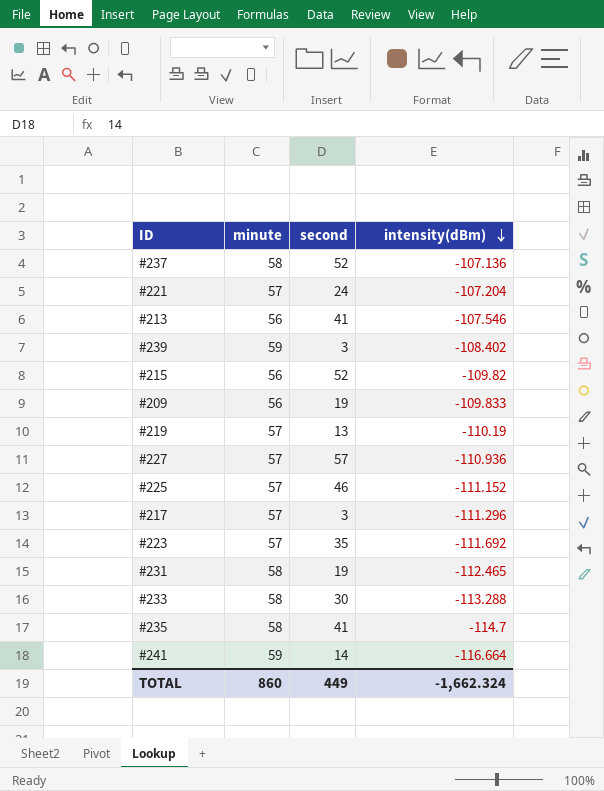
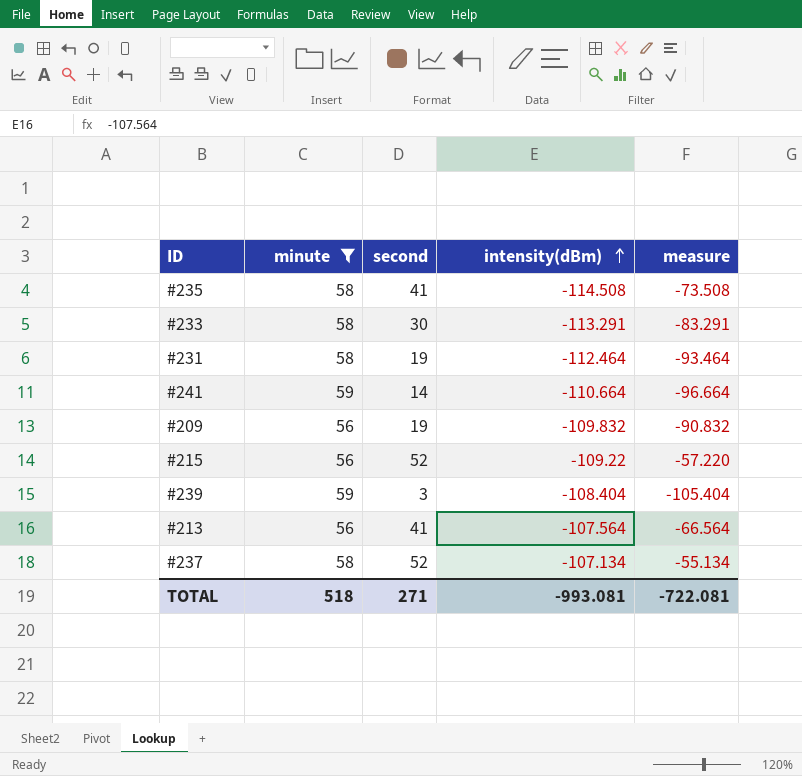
filter: none -> minute != 57
row order: intensity(dBm) descending -> intensity(dBm) ascending
column measure | formula: none -> [second] + [intensity(dBm)]
#235 | intensity(dBm): -114.7 -> -114.508
#233 | intensity(dBm): -113.288 -> -113.291
#231 | intensity(dBm): -112.465 -> -112.464
#241 | intensity(dBm): -116.664 -> -110.664
#209 | intensity(dBm): -109.833 -> -109.832
#215 | intensity(dBm): -109.82 -> -109.22
#239 | intensity(dBm): -108.402 -> -108.404
#213 | intensity(dBm): -107.546 -> -107.564
#237 | intensity(dBm): -107.136 -> -107.134
TOTAL | minute: 860 -> 518
TOTAL | second: 449 -> 271
TOTAL | intensity(dBm): -1,662.324 -> -993.081

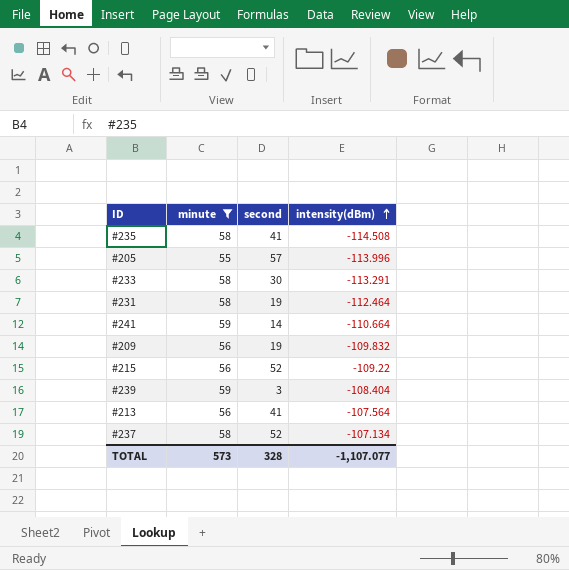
column measure | formula: [second] + [intensity(dBm)] -> none
row #205: none -> 55 | 57 | -113.996
TOTAL | minute: 518 -> 573
TOTAL | second: 271 -> 328
TOTAL | intensity(dBm): -993.081 -> -1,107.077

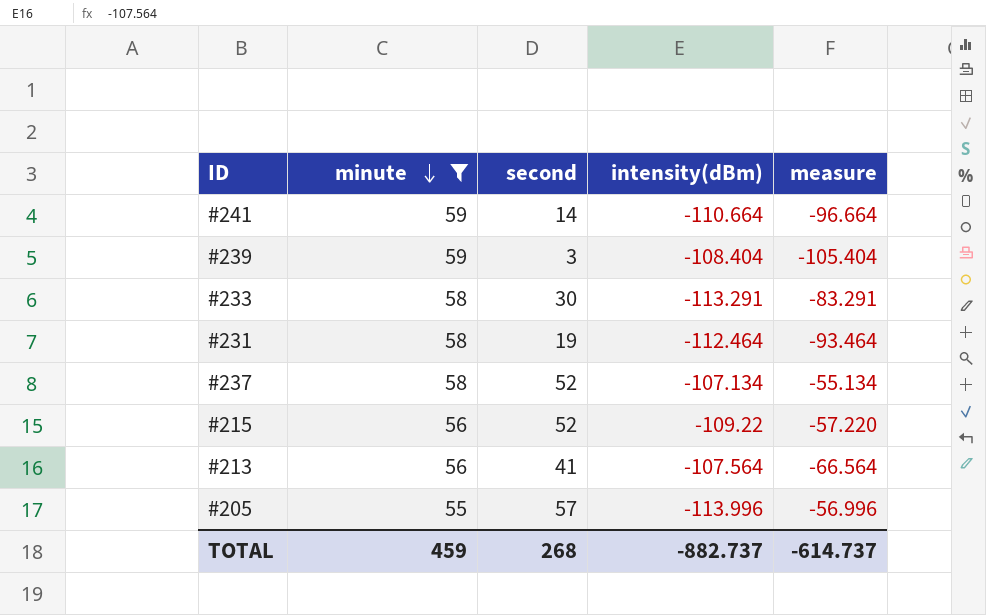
row order: intensity(dBm) ascending -> minute descending
column measure | formula: none -> [second] + [intensity(dBm)]
row #235: 58 | 41 | -114.508 -> none
row #209: 56 | 19 | -109.832 -> none
TOTAL | minute: 573 -> 459
TOTAL | second: 328 -> 268
TOTAL | intensity(dBm): -1,107.077 -> -882.737

